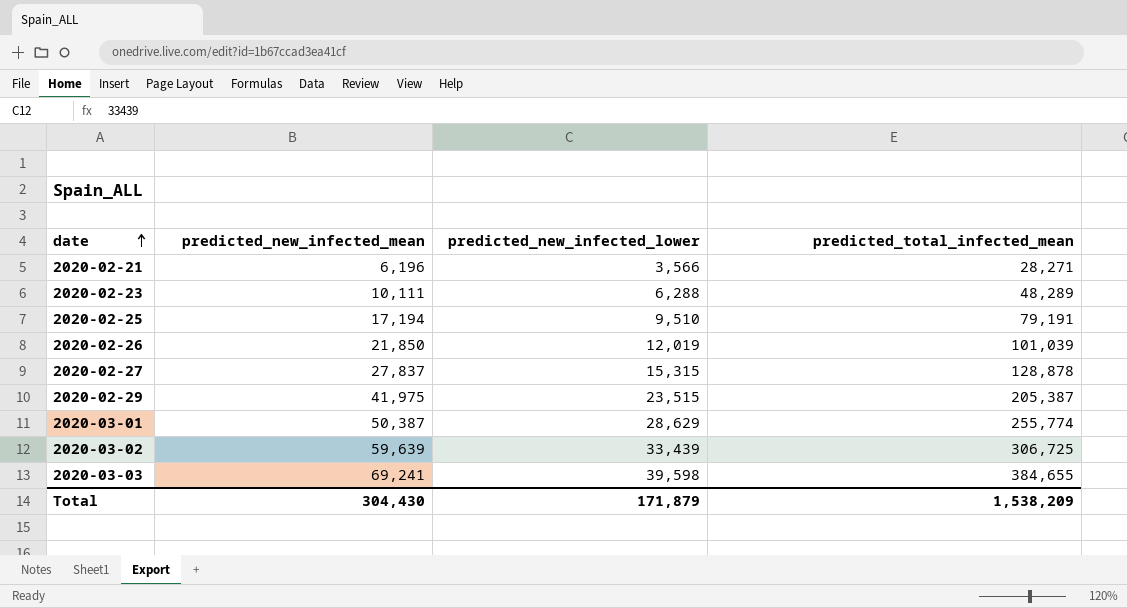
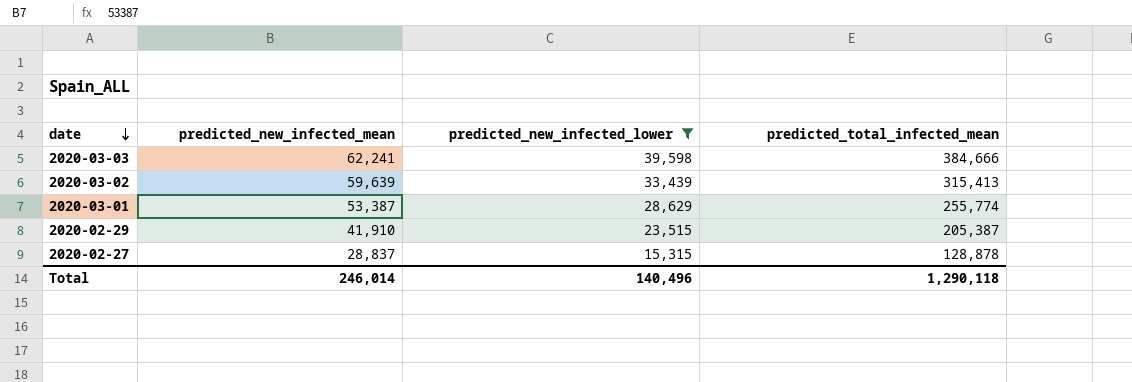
filter: none -> predicted_new_infected_lower >= 15,315
row order: date ascending -> date descending
2020-03-03 | predicted_new_infected_mean: 69,241 -> 62,241
2020-03-03 | predicted_total_infected_mean: 384,655 -> 384,666
2020-03-02 | predicted_total_infected_mean: 306,725 -> 315,413
2020-03-01 | predicted_new_infected_mean: 50,387 -> 53,387
2020-02-29 | predicted_new_infected_mean: 41,975 -> 41,910
2020-02-27 | predicted_new_infected_mean: 27,837 -> 28,837
Total | predicted_new_infected_mean: 304,430 -> 246,014
Total | predicted_new_infected_lower: 171,879 -> 140,496
Total | predicted_total_infected_mean: 1,538,209 -> 1,290,118

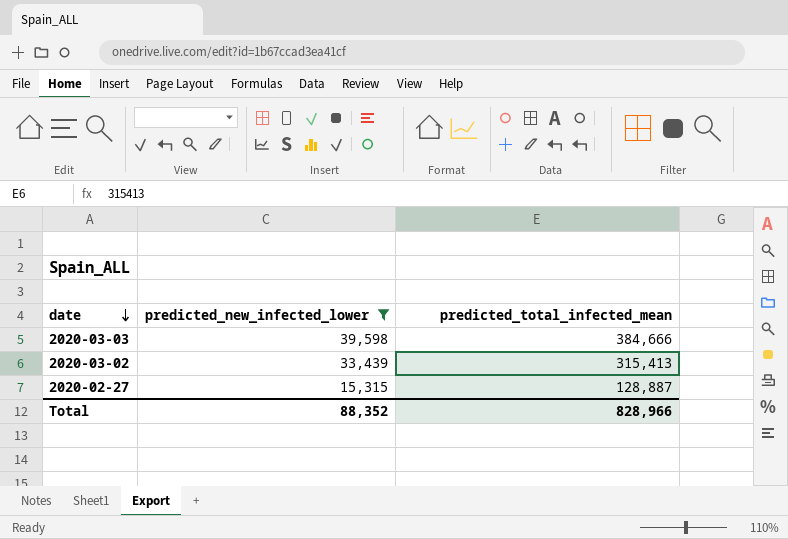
column predicted_new_infected_mean | position: 2 -> none
row 2020-03-01: 53,387 | 28,629 | 255,774 -> none
row 2020-02-29: 41,910 | 23,515 | 205,387 -> none
2020-02-27 | predicted_total_infected_mean: 128,878 -> 128,887
Total | predicted_new_infected_lower: 140,496 -> 88,352
Total | predicted_total_infected_mean: 1,290,118 -> 828,966

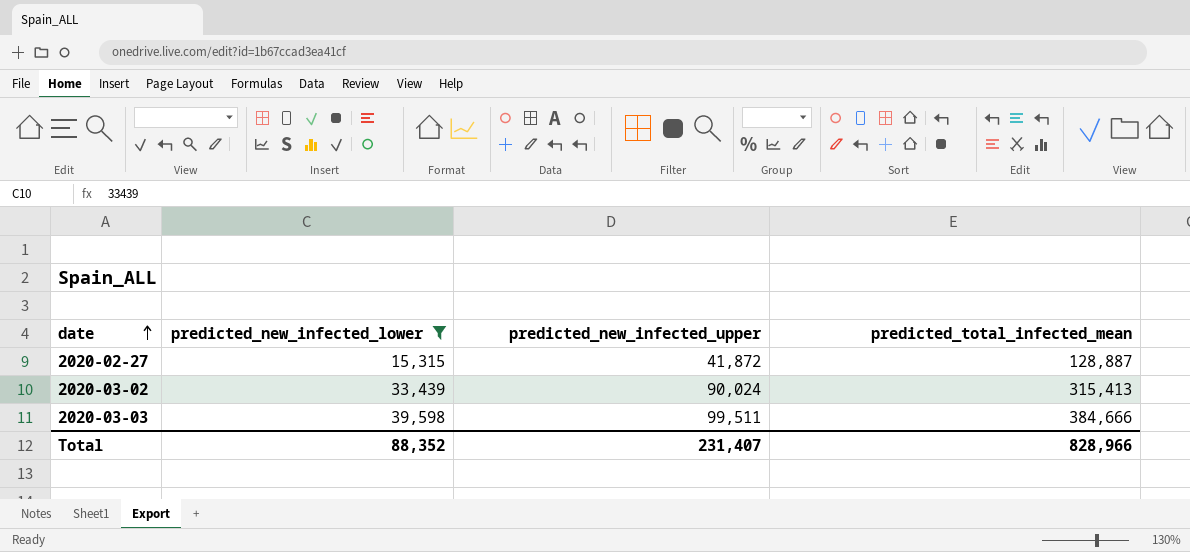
row order: date descending -> date ascending
column predicted_new_infected_upper | position: none -> 3

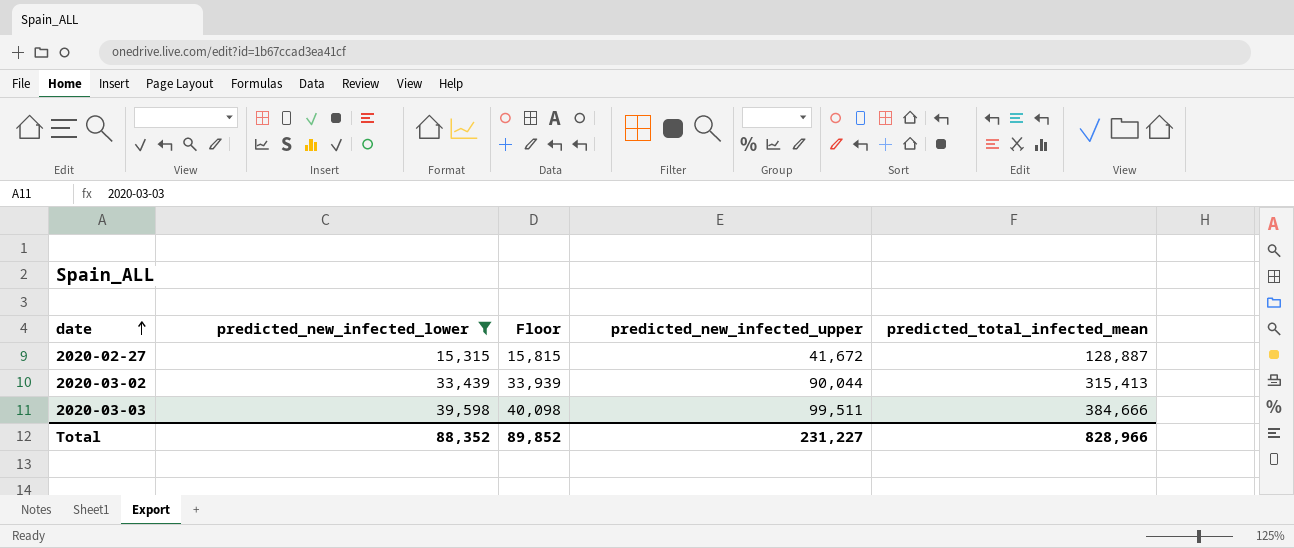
column Floor | formula: none -> [predicted_new_infected_lower] + 500
2020-02-27 | predicted_new_infected_upper: 41,872 -> 41,672
2020-03-02 | predicted_new_infected_upper: 90,024 -> 90,044
Total | predicted_new_infected_upper: 231,407 -> 231,227

